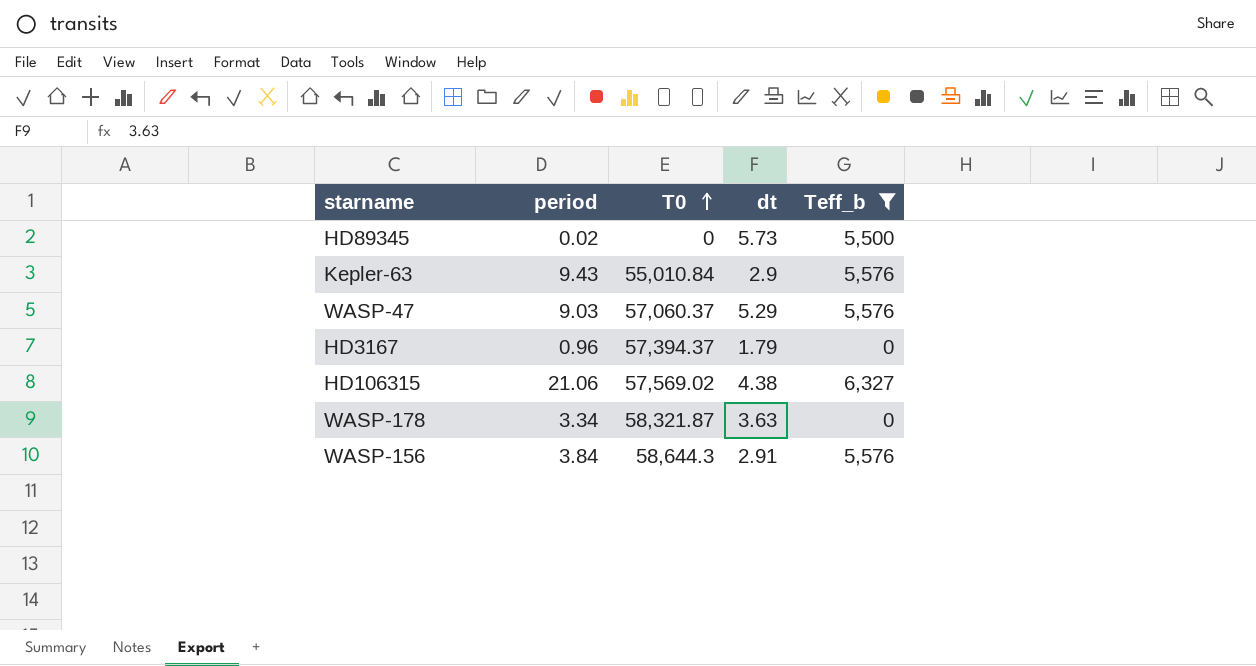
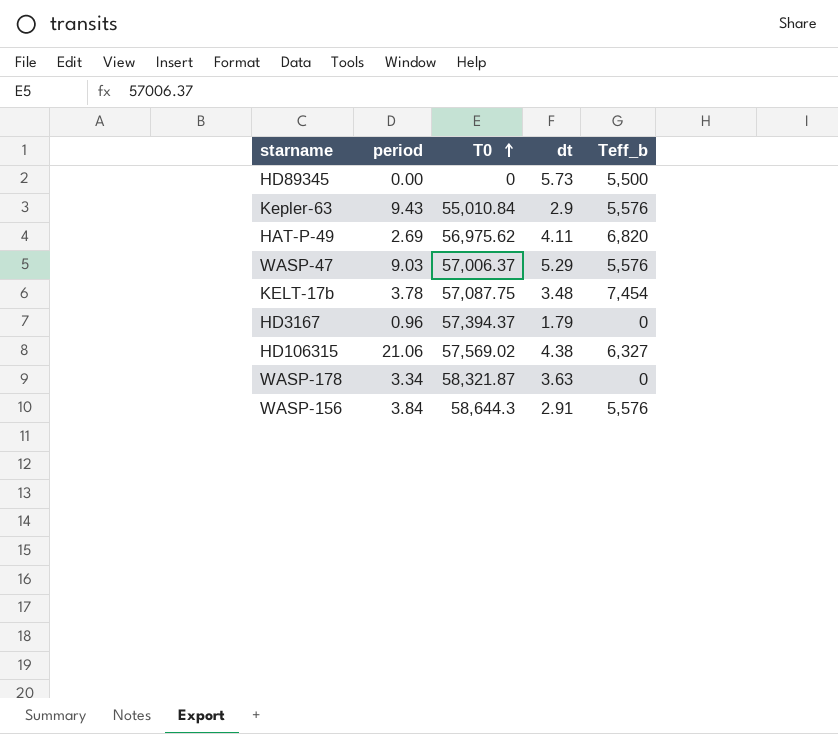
filter: Teff_b <= 6,327 -> none
HD89345 | period: 0.02 -> 0.00
WASP-47 | T0: 57,060.37 -> 57,006.37

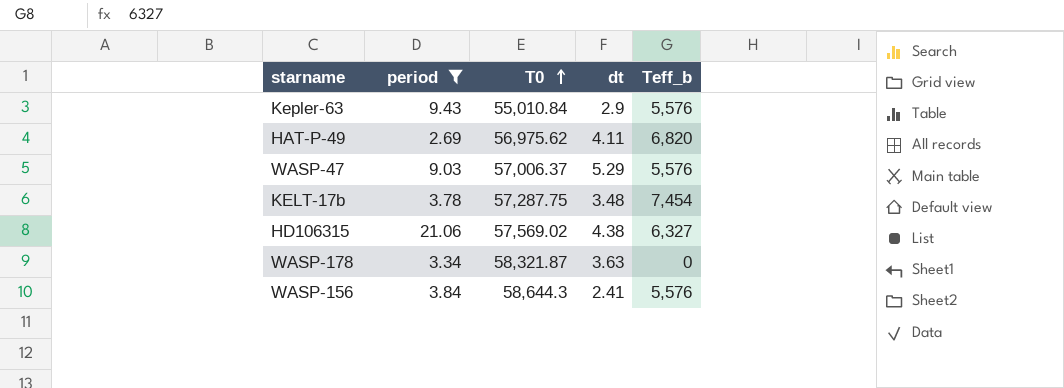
filter: none -> period >= 2.69
KELT-17b | T0: 57,087.75 -> 57,287.75
WASP-156 | dt: 2.91 -> 2.41

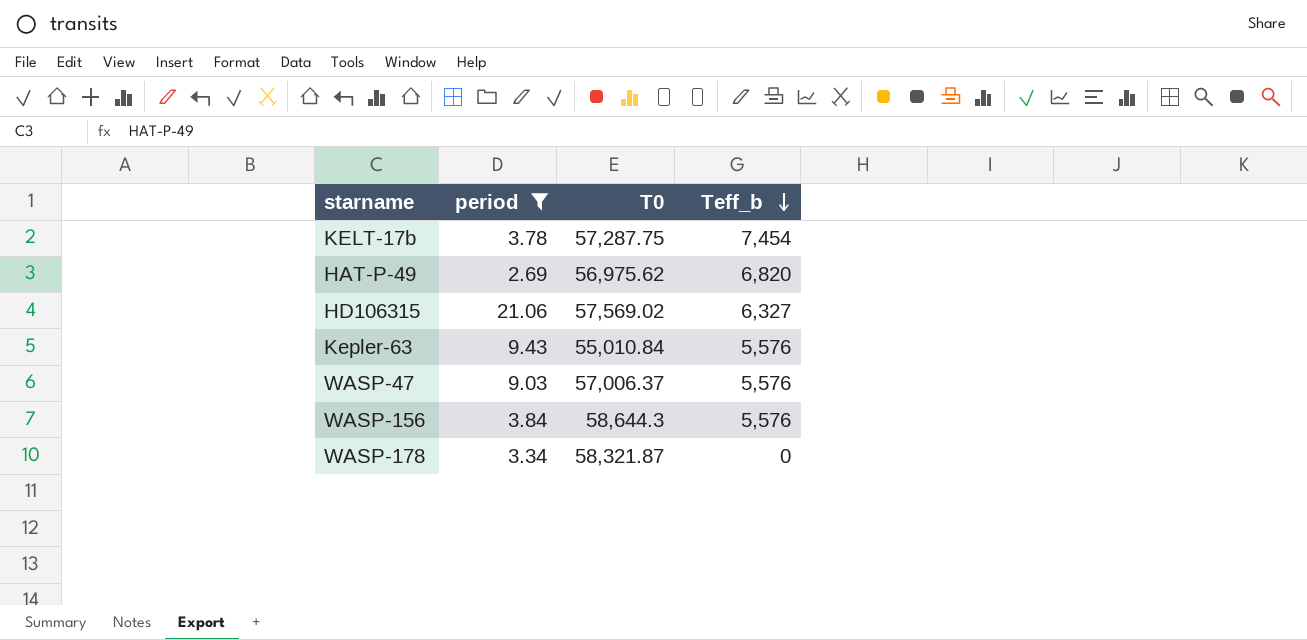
row order: T0 ascending -> Teff_b descending
column dt | position: 4 -> none

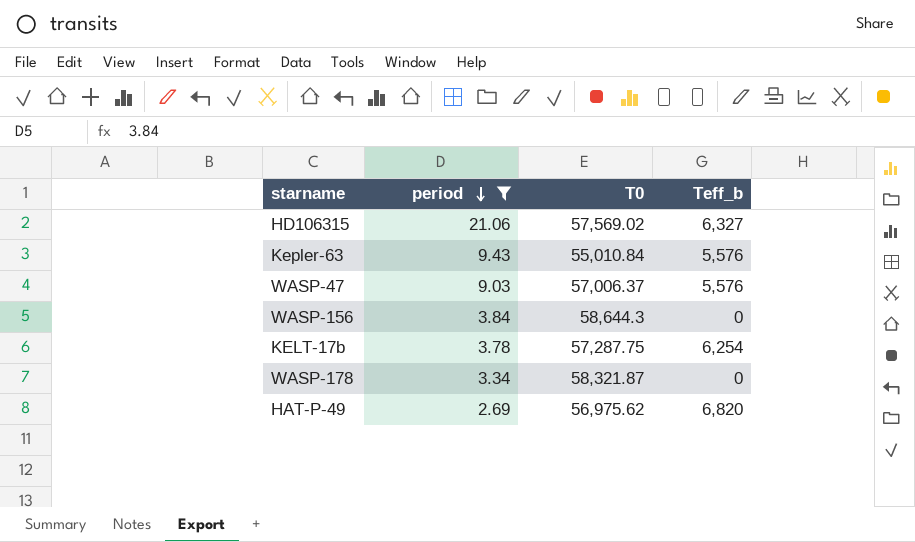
row order: Teff_b descending -> period descending
WASP-156 | Teff_b: 5,576 -> 0
KELT-17b | Teff_b: 7,454 -> 6,254

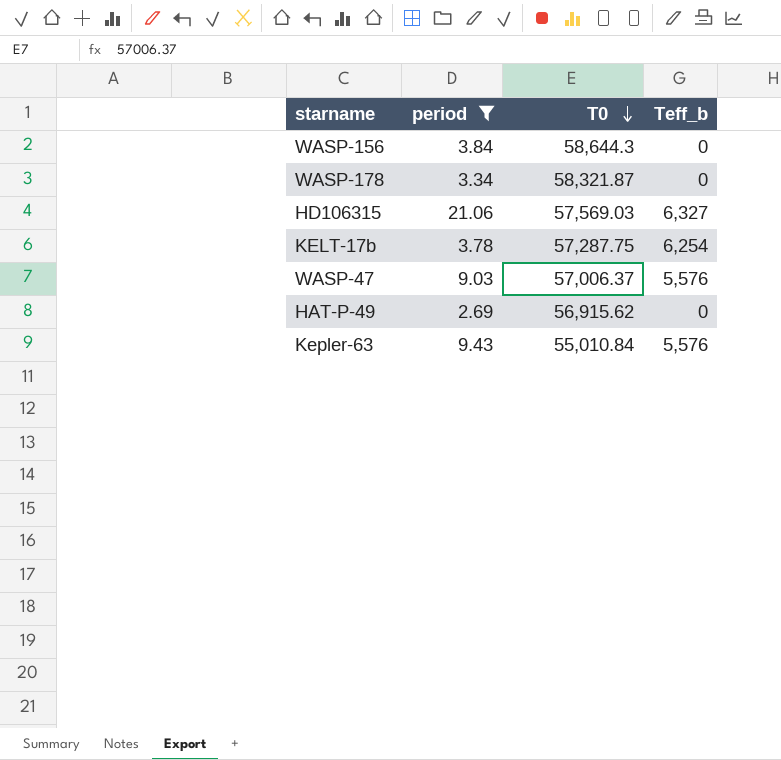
row order: period descending -> T0 descending
HD106315 | T0: 57,569.02 -> 57,569.03
HAT-P-49 | T0: 56,975.62 -> 56,915.62
HAT-P-49 | Teff_b: 6,820 -> 0

